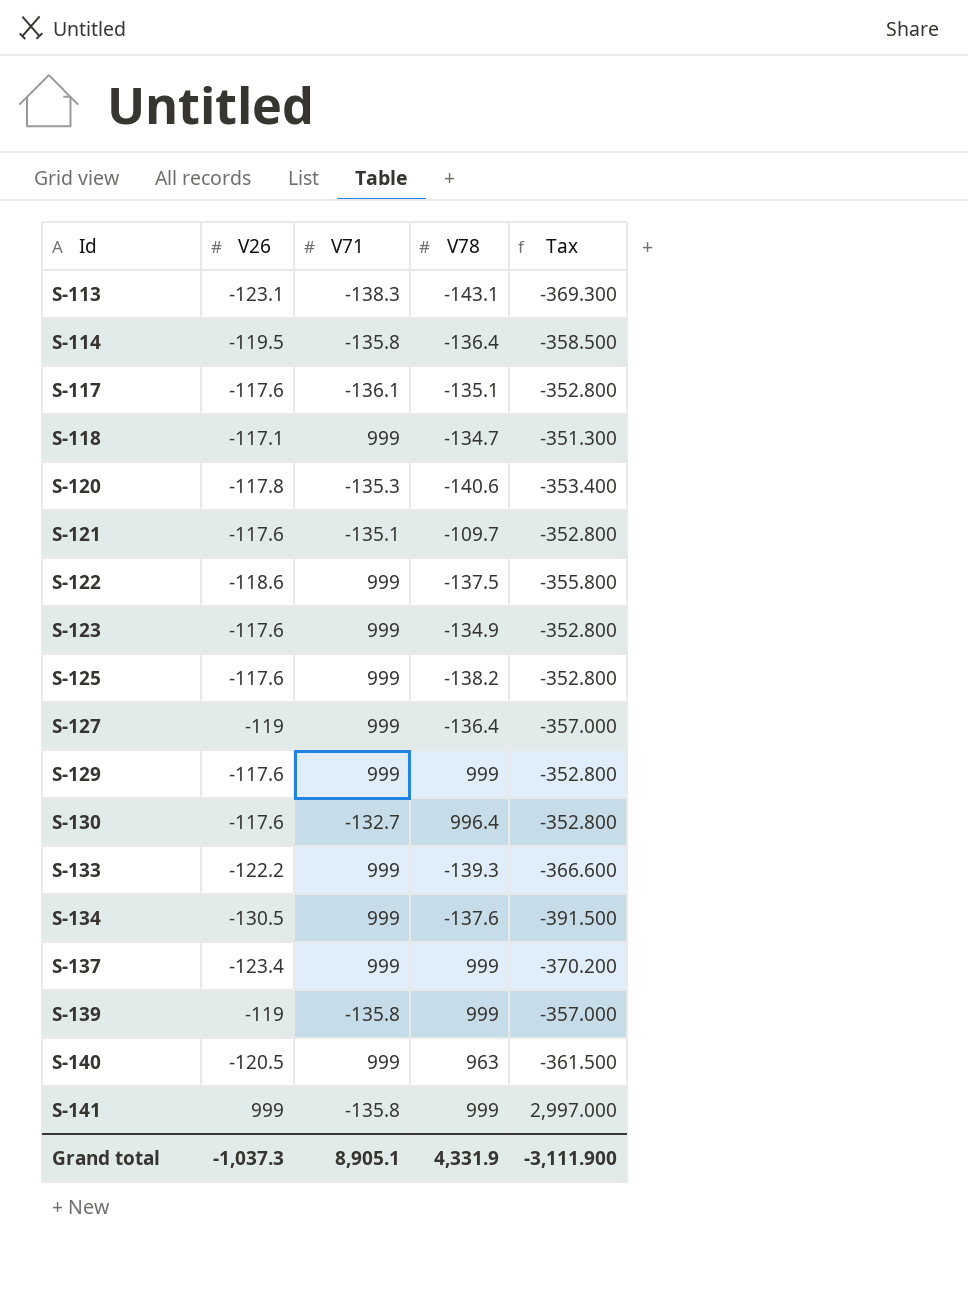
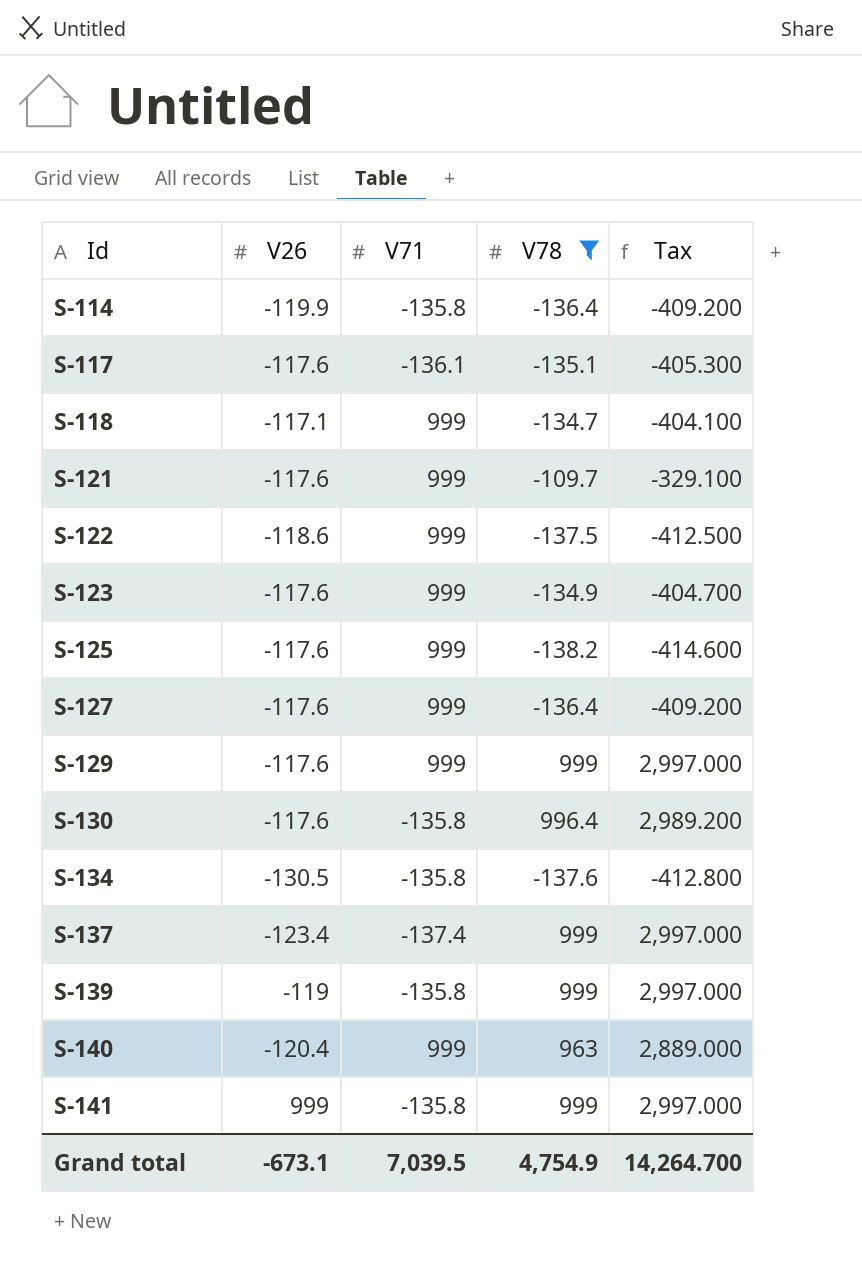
filter: none -> V78 >= -138.2
column Tax | formula: [V26] * 3 -> [V78] * 3
S-114 | V26: -119.5 -> -119.9
S-121 | V71: -135.1 -> 999
S-127 | V26: -119 -> -117.6
S-130 | V71: -132.7 -> -135.8
S-134 | V71: 999 -> -135.8
S-137 | V71: 999 -> -137.4
S-140 | V26: -120.5 -> -120.4
Grand total | V26: -1,037.3 -> -673.1
Grand total | V71: 8,905.1 -> 7,039.5
Grand total | V78: 4,331.9 -> 4,754.9
Grand total | Tax: -3,111.900 -> 14,264.700

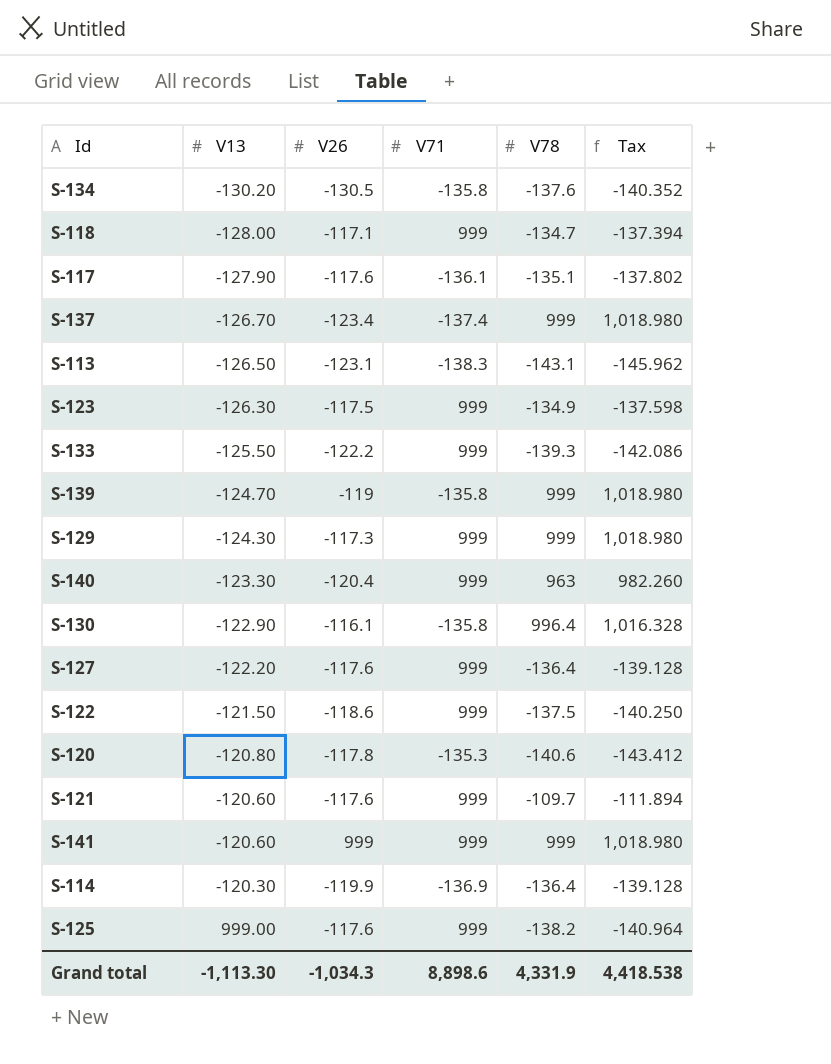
filter: V78 >= -138.2 -> none
row order: Id ascending -> V13 ascending
column V13 | position: none -> 2
column Tax | formula: [V78] * 3 -> [V78] * 1.02
S-123 | V26: -117.6 -> -117.5
S-129 | V26: -117.6 -> -117.3
S-130 | V26: -117.6 -> -116.1
S-141 | V71: -135.8 -> 999
S-114 | V71: -135.8 -> -136.9
Grand total | V26: -673.1 -> -1,034.3
Grand total | V71: 7,039.5 -> 8,898.6
Grand total | V78: 4,754.9 -> 4,331.9
Grand total | Tax: 14,264.700 -> 4,418.538

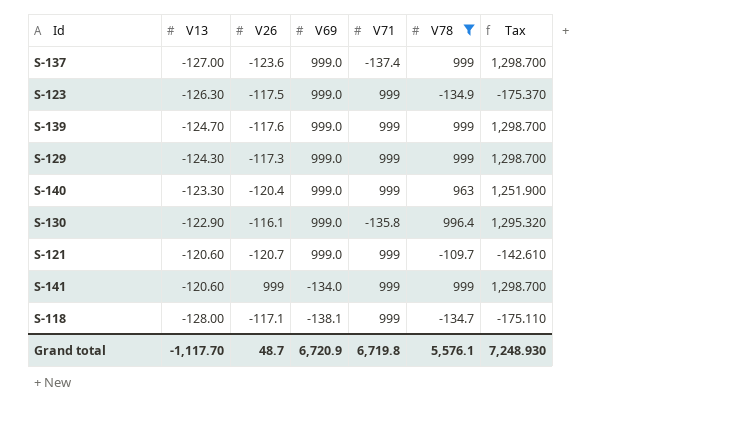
filter: none -> V78 >= -134.9
row order: V13 ascending -> V69 descending
column V69 | position: none -> 4
column Tax | formula: [V78] * 1.02 -> [V78] * 1.3
S-137 | V13: -126.70 -> -127.00
S-137 | V26: -123.4 -> -123.6
S-139 | V26: -119 -> -117.6
S-139 | V71: -135.8 -> 999
S-121 | V26: -117.6 -> -120.7
Grand total | V13: -1,113.30 -> -1,117.70
Grand total | V26: -1,034.3 -> 48.7
Grand total | V71: 8,898.6 -> 6,719.8
Grand total | V78: 4,331.9 -> 5,576.1
Grand total | Tax: 4,418.538 -> 7,248.930

